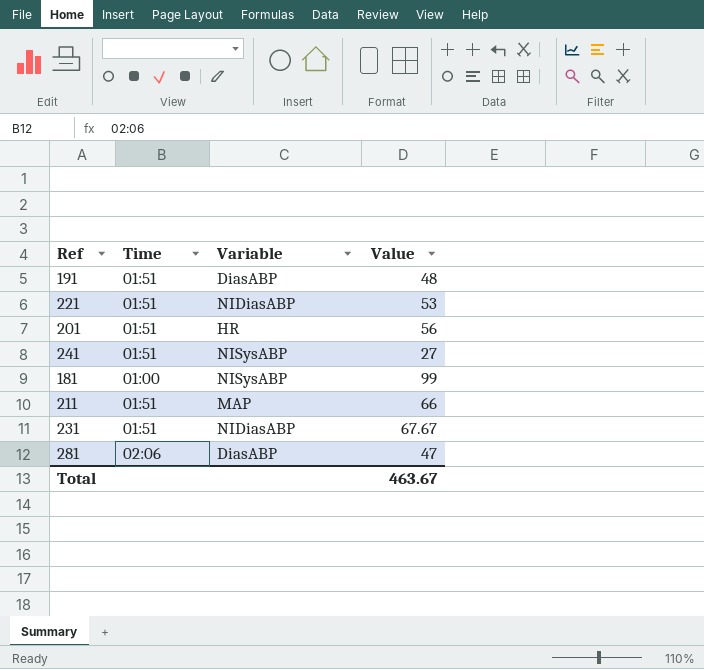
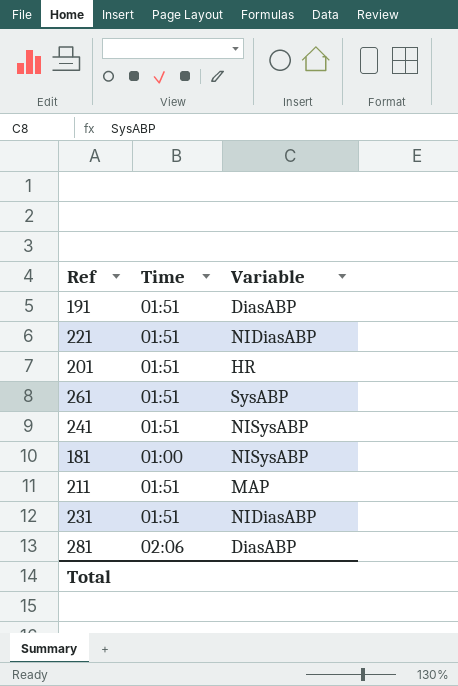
column Value | position: 4 -> none
row 261: none -> 01:51 | SysABP

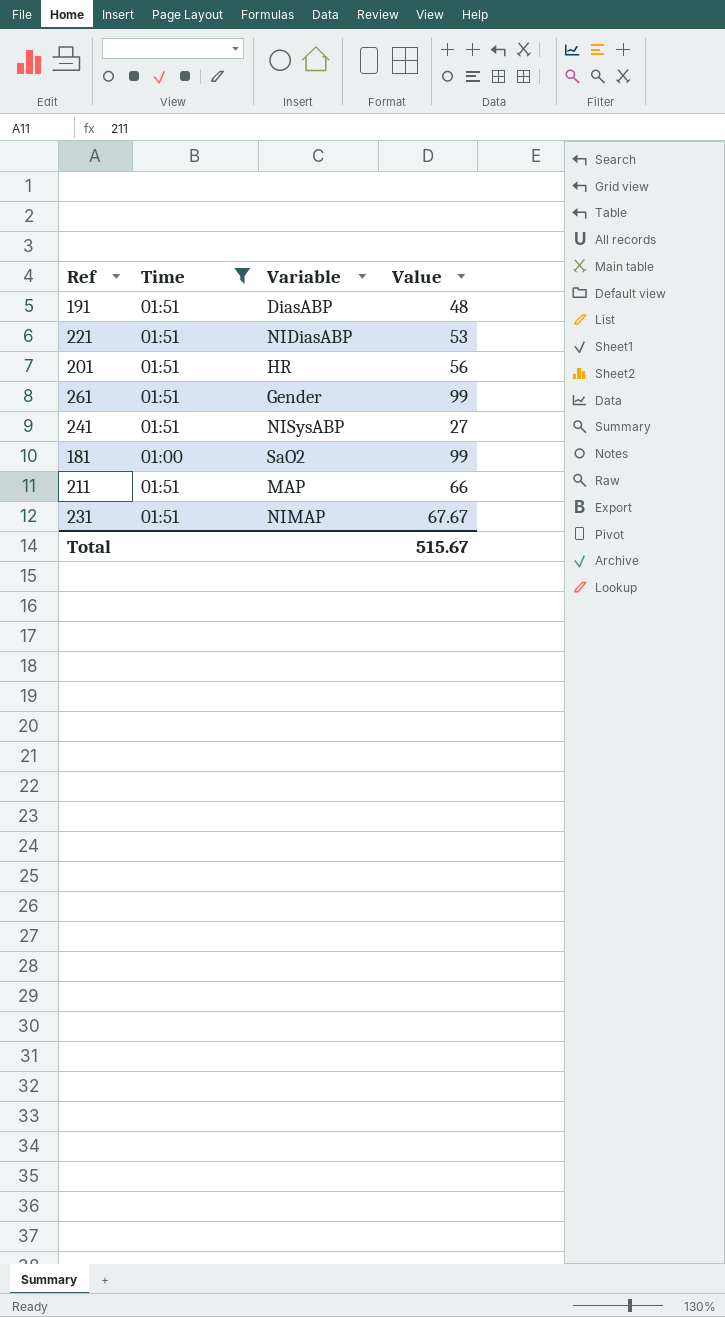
filter: none -> Time != 02:06
column Value | position: none -> 4
261 | Variable: SysABP -> Gender
181 | Variable: NISysABP -> SaO2
231 | Variable: NIDiasABP -> NIMAP

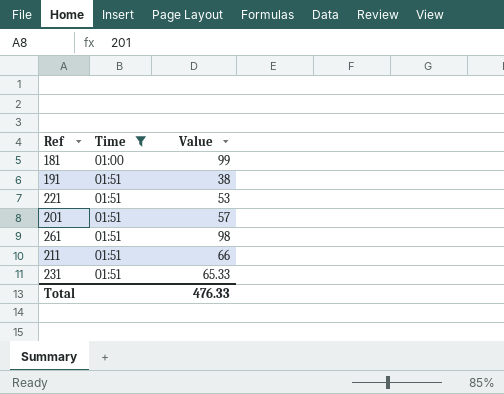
row order: none -> Time ascending
column Variable | position: 3 -> none
row 241: 01:51 | NISysABP | 27 -> none
191 | Value: 48 -> 38
201 | Value: 56 -> 57
261 | Value: 99 -> 98
231 | Value: 67.67 -> 65.33
Total | Value: 515.67 -> 476.33

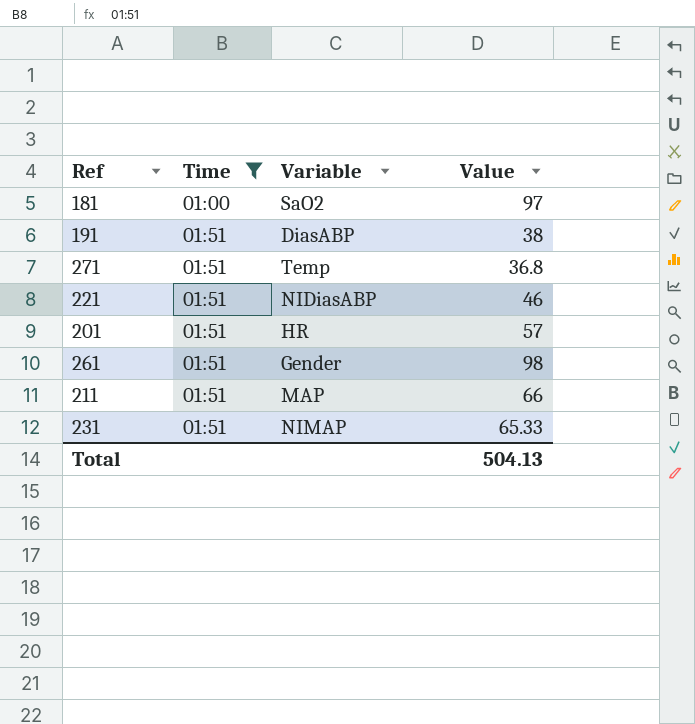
column Variable | position: none -> 3
181 | Value: 99 -> 97
row 271: none -> 01:51 | Temp | 36.8
221 | Value: 53 -> 46
Total | Value: 476.33 -> 504.13

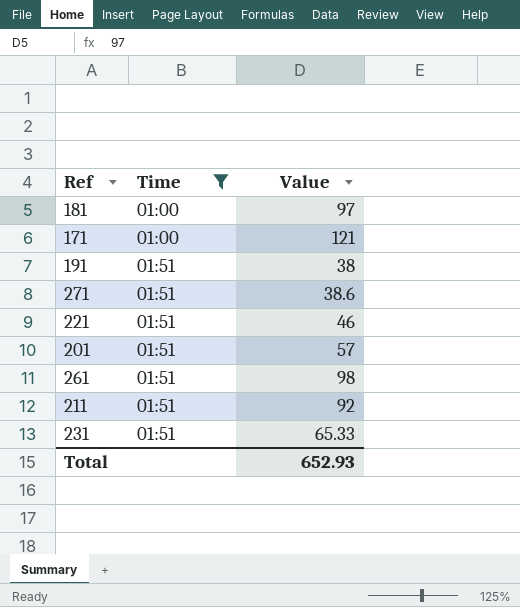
column Variable | position: 3 -> none
row 171: none -> 01:00 | 121
271 | Value: 36.8 -> 38.6
211 | Value: 66 -> 92
Total | Value: 504.13 -> 652.93

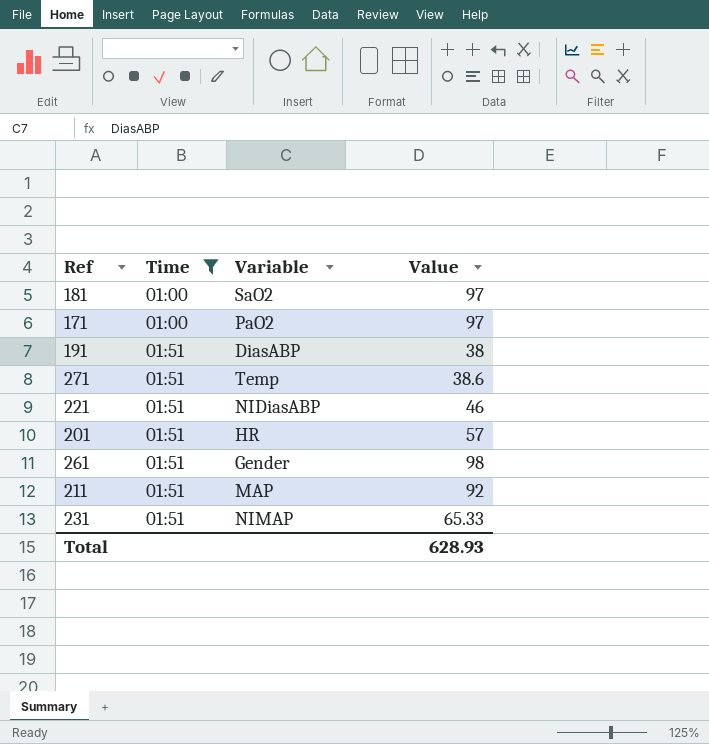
column Variable | position: none -> 3
171 | Value: 121 -> 97
Total | Value: 652.93 -> 628.93

